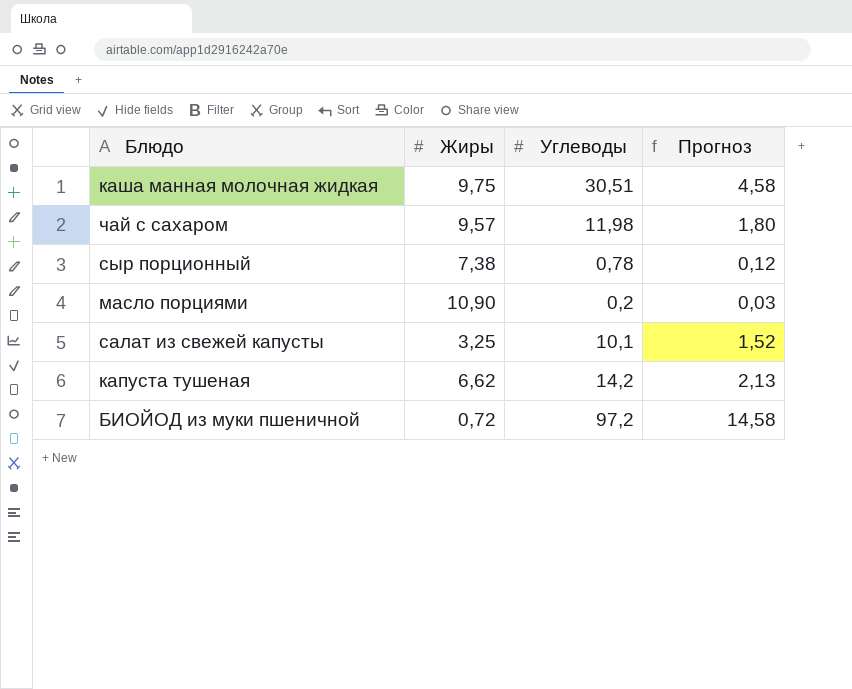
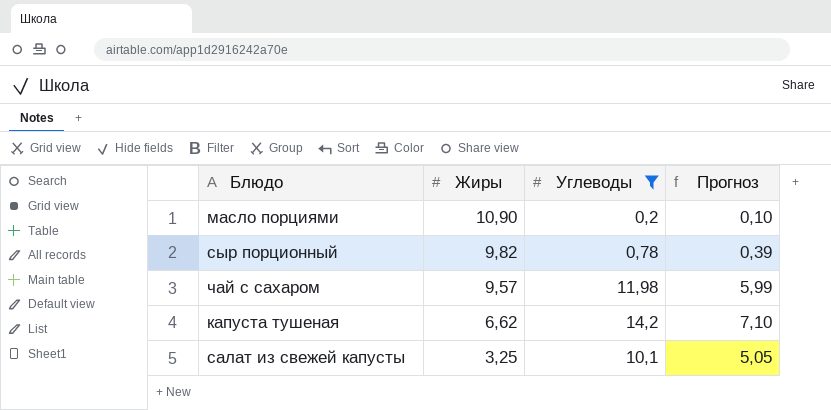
filter: none -> Углеводы <= 14,2
row order: none -> Жиры descending
column Прогноз | formula: [Углеводы] * 0,15 -> [Углеводы] * 0,5
сыр порционный | Жиры: 7,38 -> 9,82

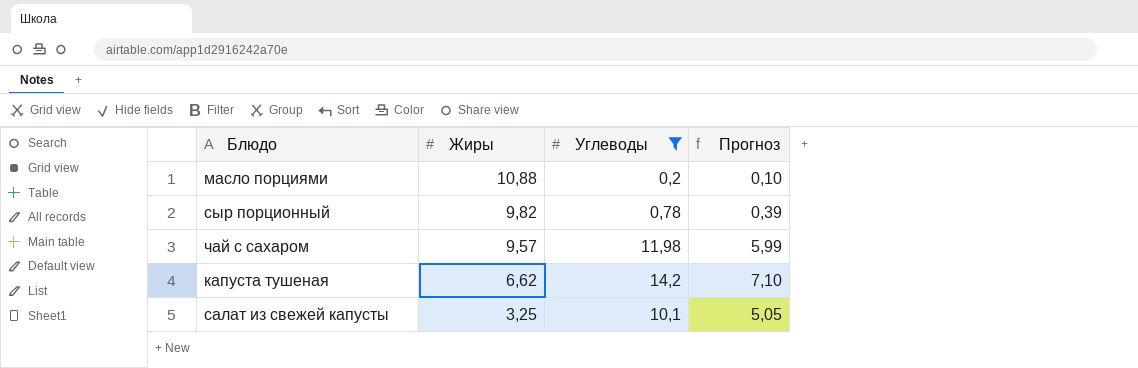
масло порциями | Жиры: 10,90 -> 10,88

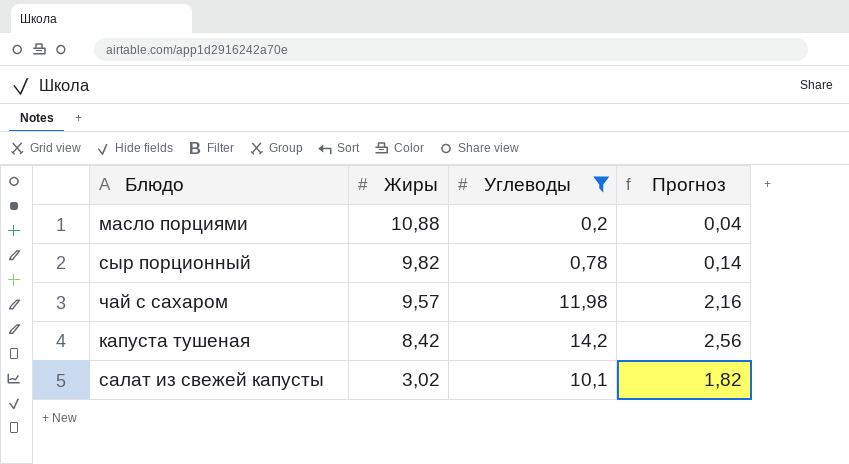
column Прогноз | formula: [Углеводы] * 0,5 -> [Углеводы] * 0,18
капуста тушеная | Жиры: 6,62 -> 8,42
салат из свежей капусты | Жиры: 3,25 -> 3,02

